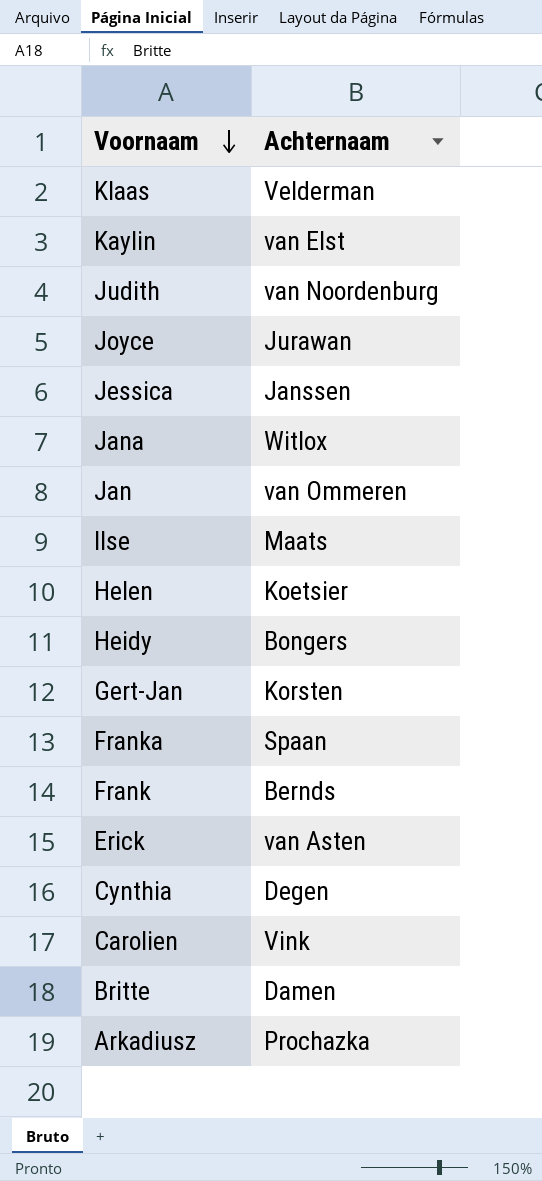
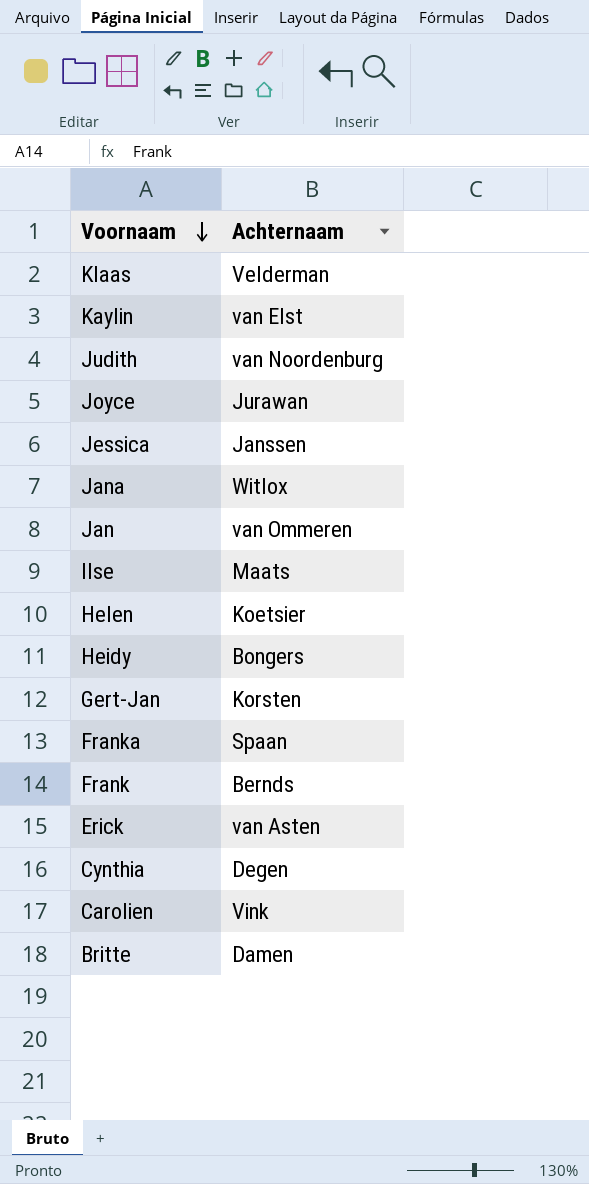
row Arkadiusz: Prochazka -> none

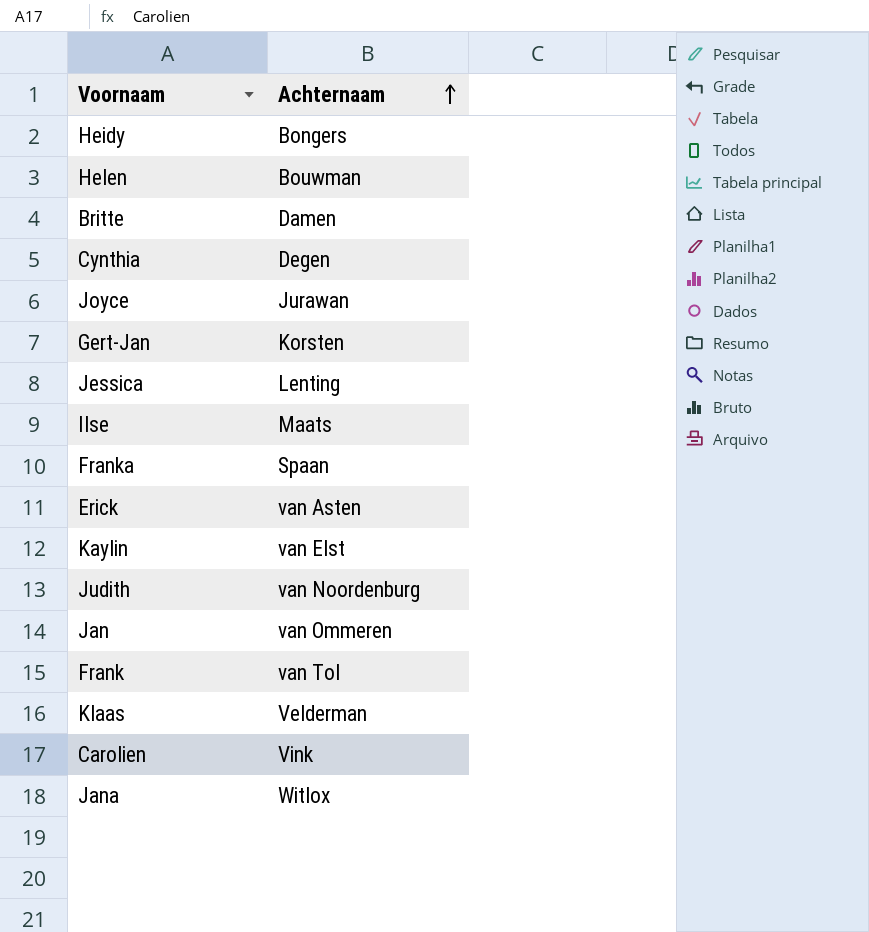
row order: Voornaam descending -> Achternaam ascending
Helen | Achternaam: Koetsier -> Bouwman
Jessica | Achternaam: Janssen -> Lenting
Frank | Achternaam: Bernds -> van Tol

